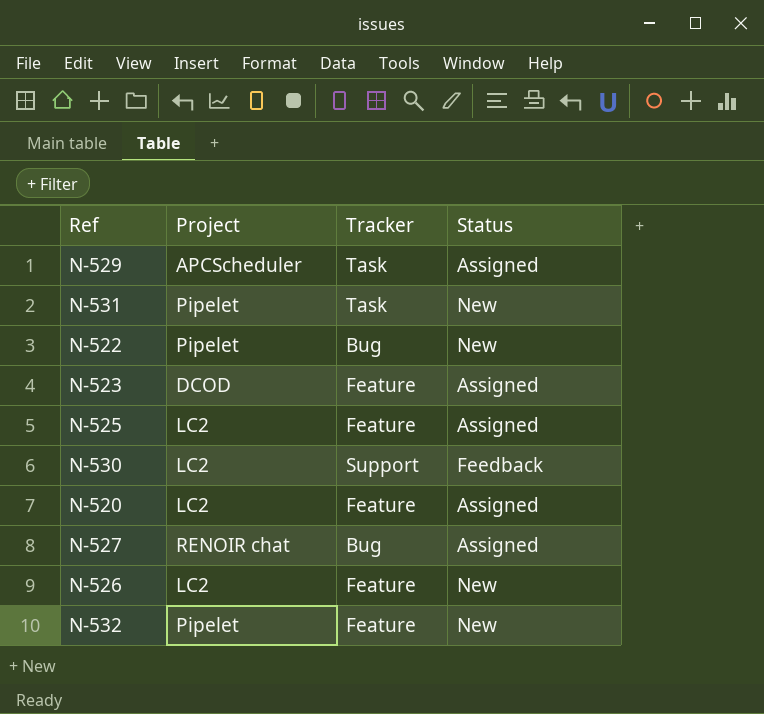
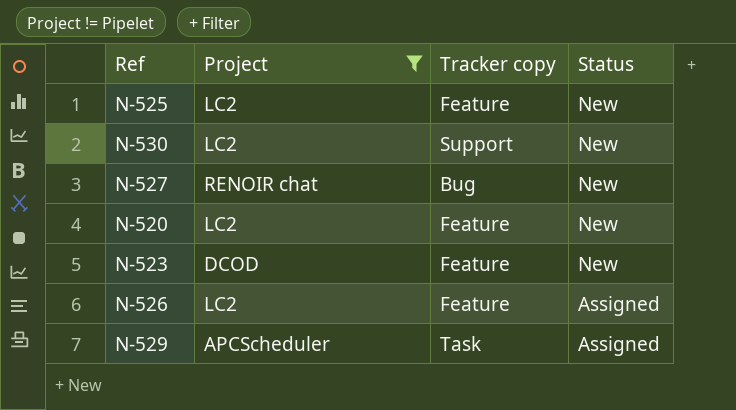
filter: none -> Project != Pipelet
row order: none -> Status descending
column name: Tracker -> Tracker copy
N-525 | Status: Assigned -> New
N-530 | Status: Feedback -> New
N-527 | Status: Assigned -> New
N-520 | Status: Assigned -> New
N-523 | Status: Assigned -> New
N-526 | Status: New -> Assigned

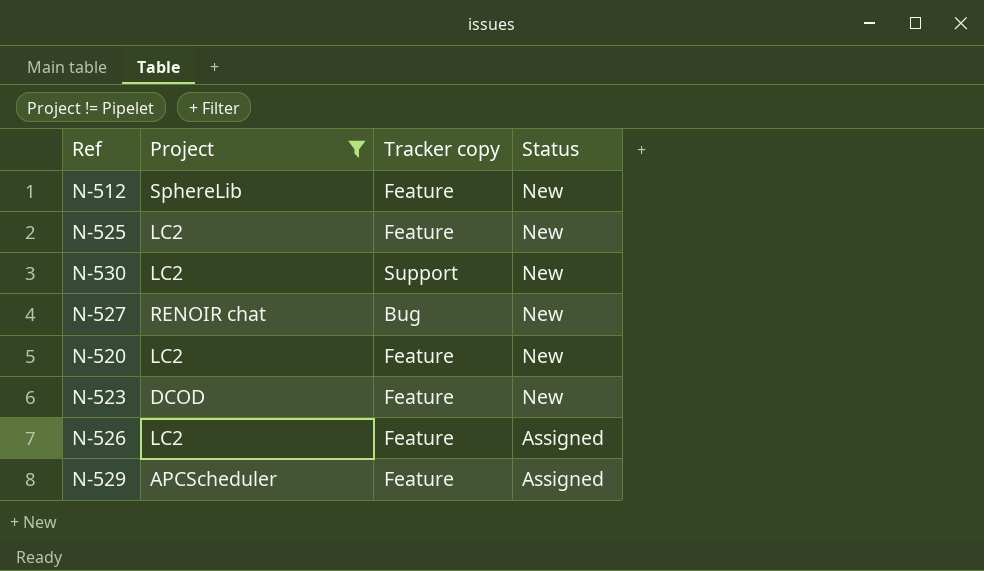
row N-512: none -> SphereLib | Feature | New
N-529 | Tracker copy: Task -> Feature

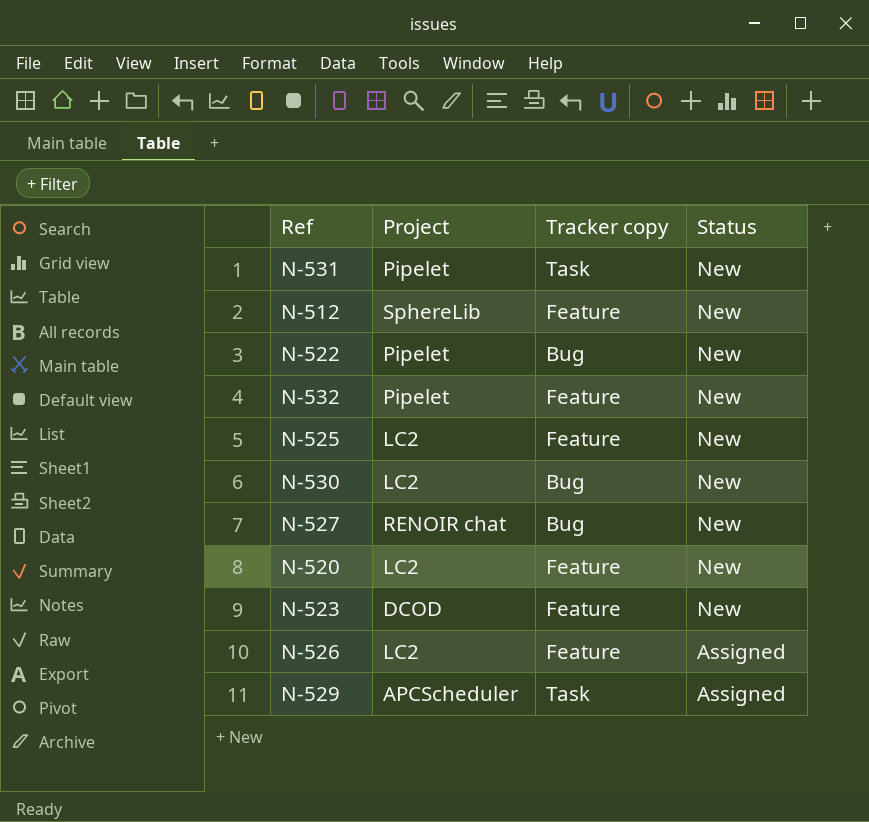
filter: Project != Pipelet -> none
N-530 | Tracker copy: Support -> Bug
N-529 | Tracker copy: Feature -> Task

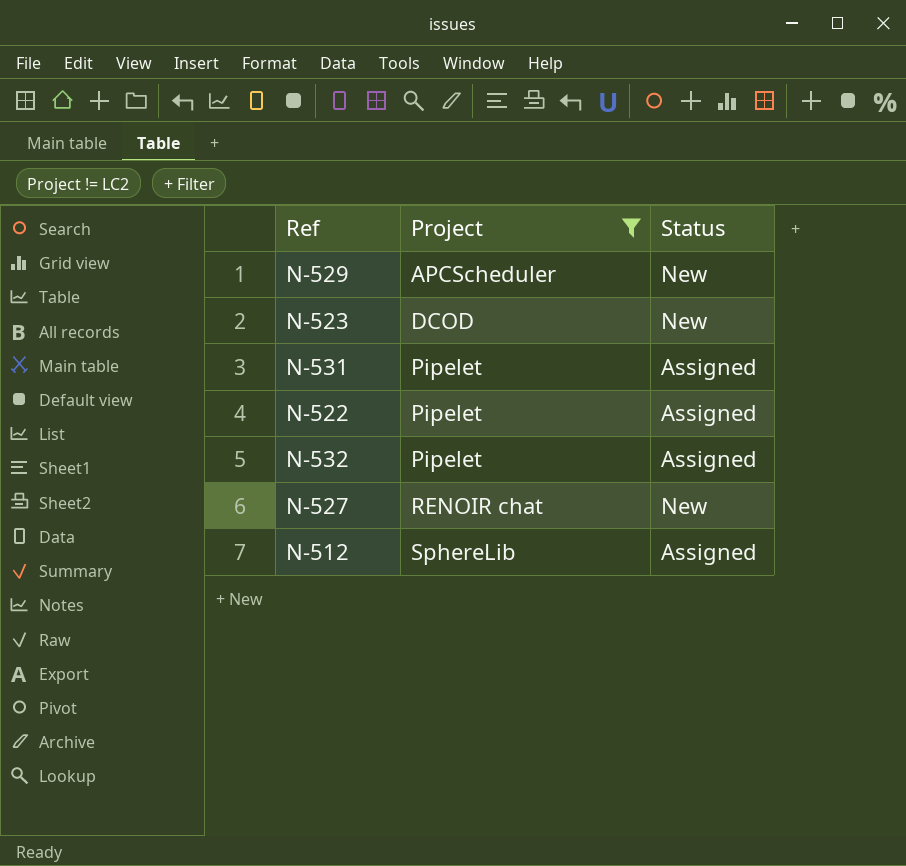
filter: none -> Project != LC2
row order: Status descending -> Project ascending
column Tracker copy | position: 3 -> none
N-529 | Status: Assigned -> New
N-531 | Status: New -> Assigned
N-522 | Status: New -> Assigned
N-532 | Status: New -> Assigned
N-512 | Status: New -> Assigned

